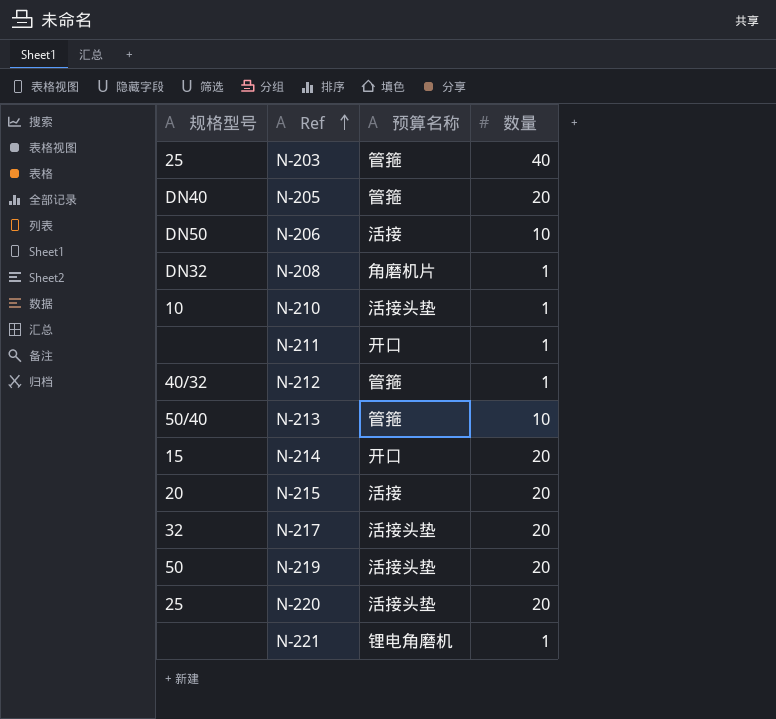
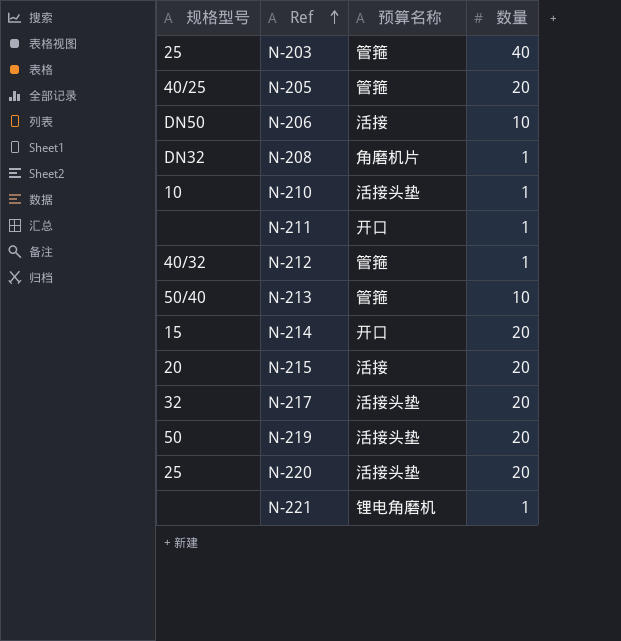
N-205 | 规格型号: DN40 -> 40/25

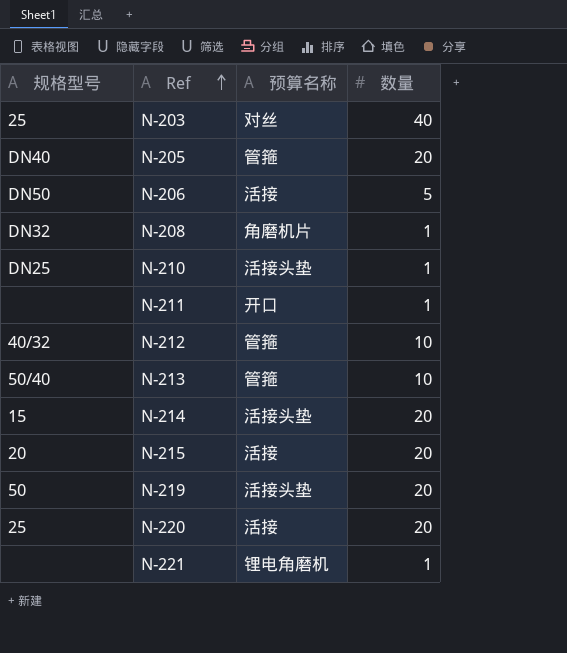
row N-217: 32 | 活接头垫 | 20 -> none
N-203 | 预算名称: 管箍 -> 对丝
N-205 | 规格型号: 40/25 -> DN40
N-206 | 数量: 10 -> 5
N-210 | 规格型号: 10 -> DN25
N-212 | 数量: 1 -> 10
N-214 | 预算名称: 开口 -> 活接头垫
N-220 | 预算名称: 活接头垫 -> 活接

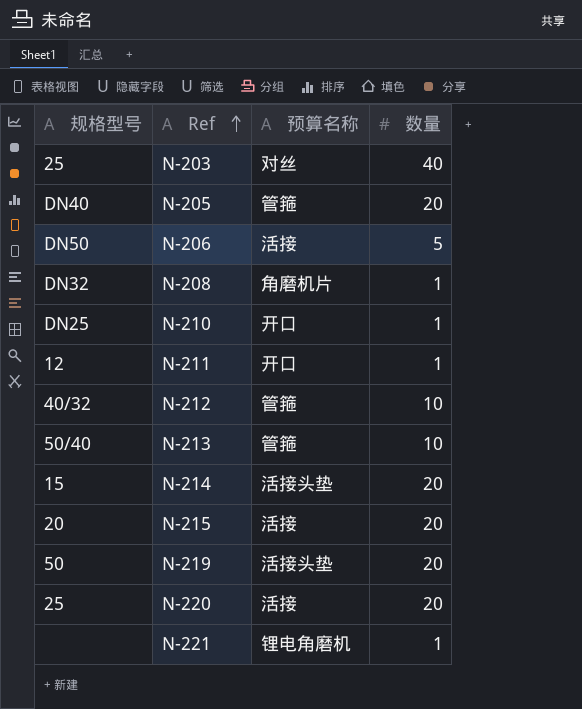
N-210 | 预算名称: 活接头垫 -> 开口
N-211 | 规格型号: none -> 12

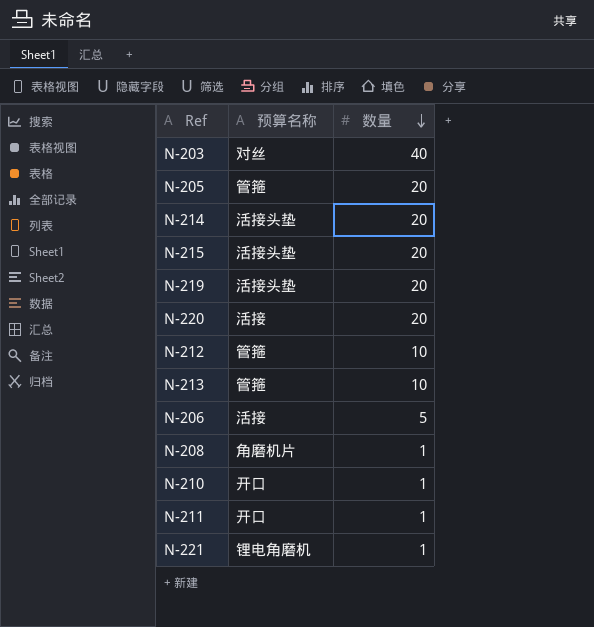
row order: Ref ascending -> 数量 descending
column 规格型号 | position: 1 -> none
N-215 | 预算名称: 活接 -> 活接头垫

